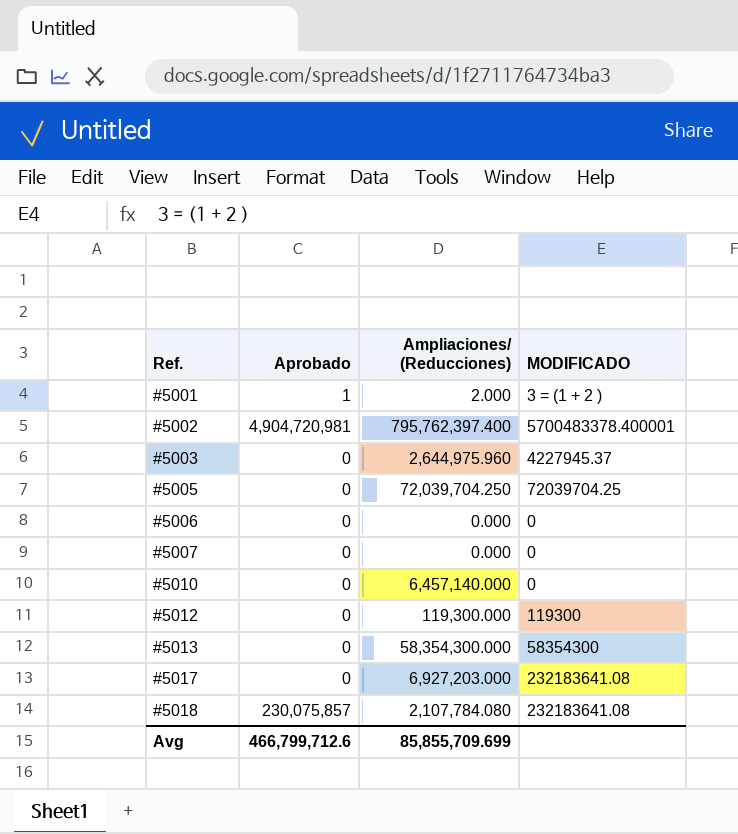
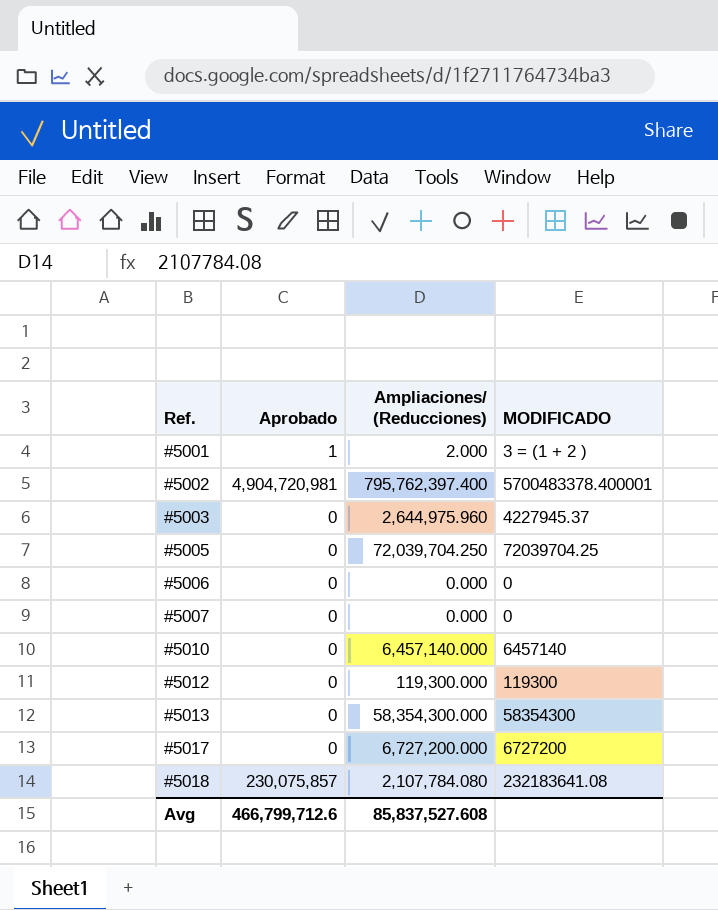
#5010 | MODIFICADO: 0 -> 6457140
#5017 | Ampliaciones/ (Reducciones): 6,927,203.000 -> 6,727,200.000
#5017 | MODIFICADO: 232183641.08 -> 6727200
Avg | Ampliaciones/ (Reducciones): 85,855,709.699 -> 85,837,527.608

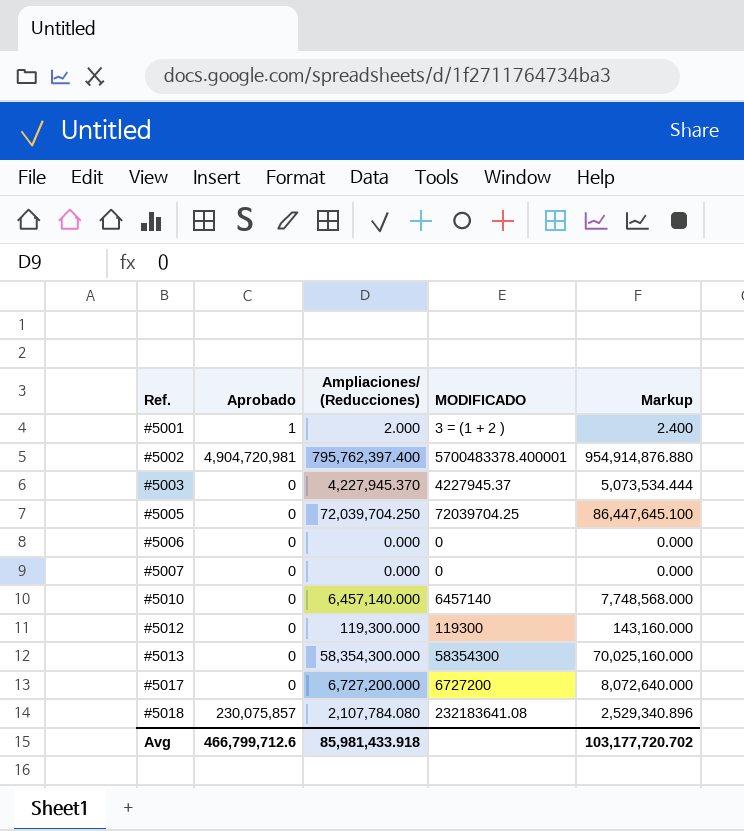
column Markup | formula: none -> [Ampliaciones/ (Reducciones)] * 1.2
#5003 | Ampliaciones/ (Reducciones): 2,644,975.960 -> 4,227,945.370
Avg | Ampliaciones/ (Reducciones): 85,837,527.608 -> 85,981,433.918

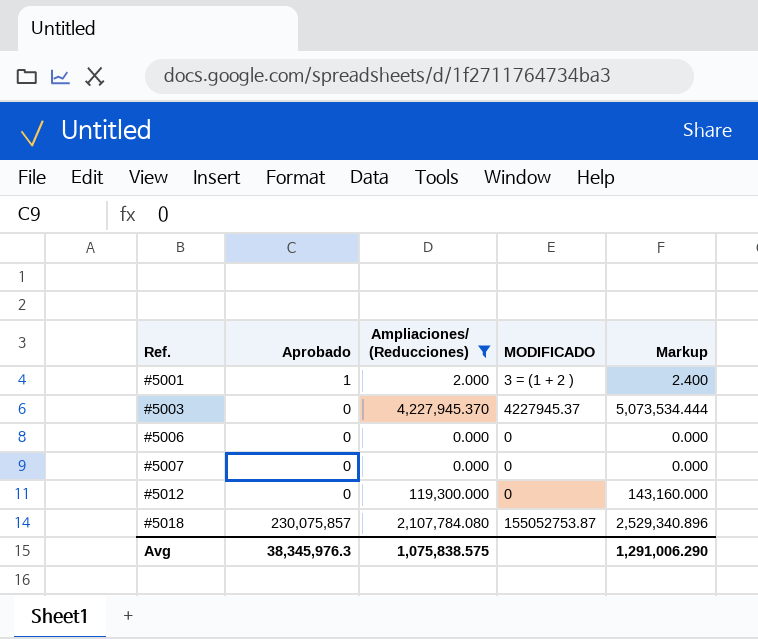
filter: none -> Ampliaciones/ (Reducciones) <= 4,227,945.370
#5012 | MODIFICADO: 119300 -> 0
#5018 | MODIFICADO: 232183641.08 -> 155052753.87
Avg | Aprobado: 466,799,712.6 -> 38,345,976.3
Avg | Ampliaciones/ (Reducciones): 85,981,433.918 -> 1,075,838.575
Avg | Markup: 103,177,720.702 -> 1,291,006.290

